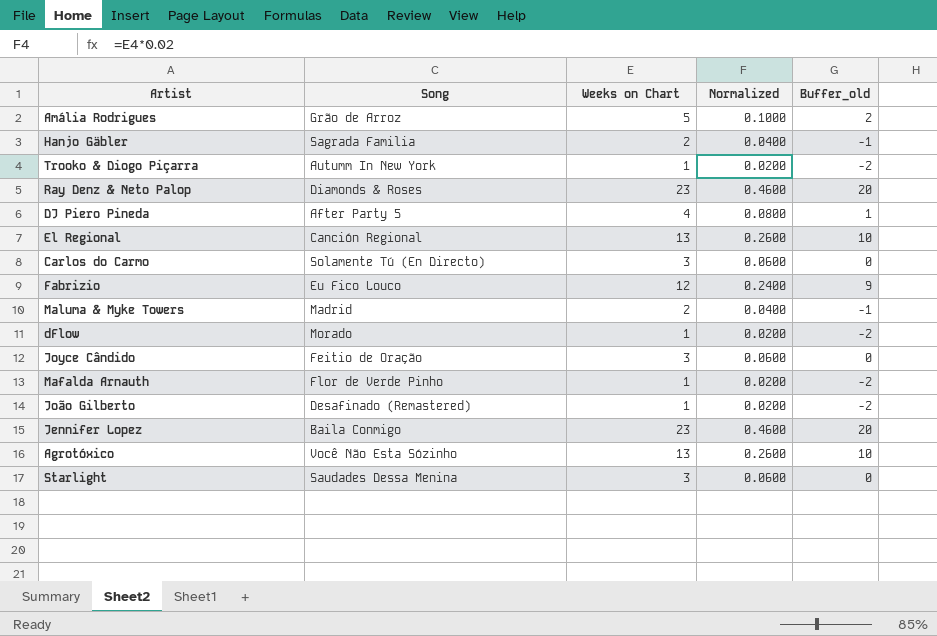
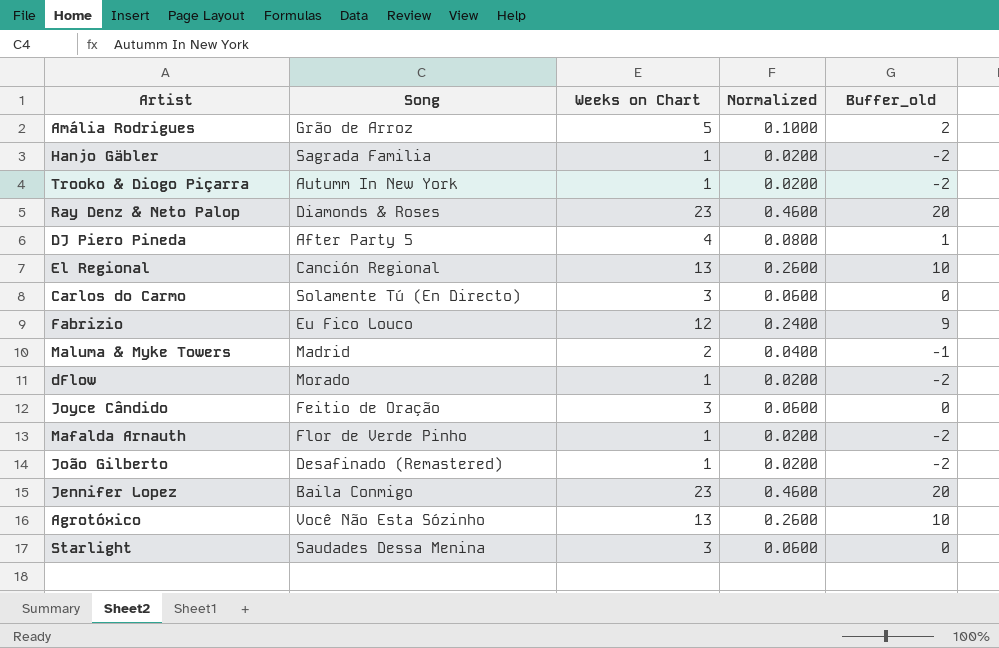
Hanjo Gäbler | Weeks on Chart: 2 -> 1
Hanjo Gäbler | Normalized: 0.0400 -> 0.0200
Hanjo Gäbler | Buffer_old: -1 -> -2

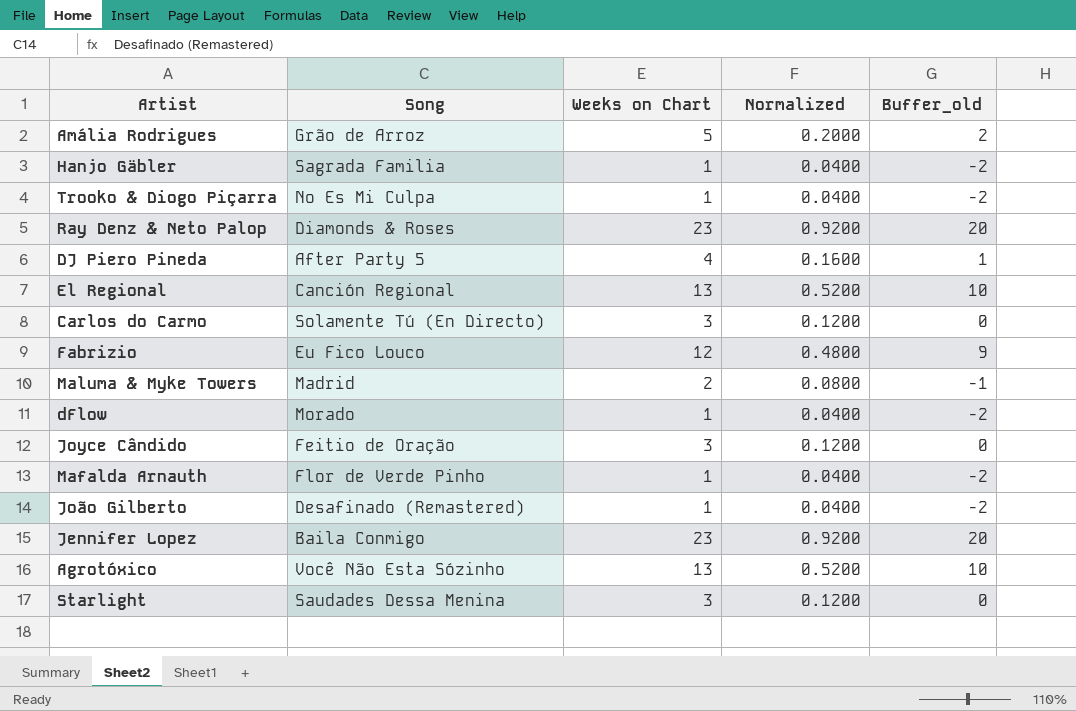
column Normalized | formula: [Weeks on Chart] * 0.02 -> [Weeks on Chart] * 0.04
Trooko & Diogo Piçarra | Song: Autumm In New York -> No Es Mi Culpa

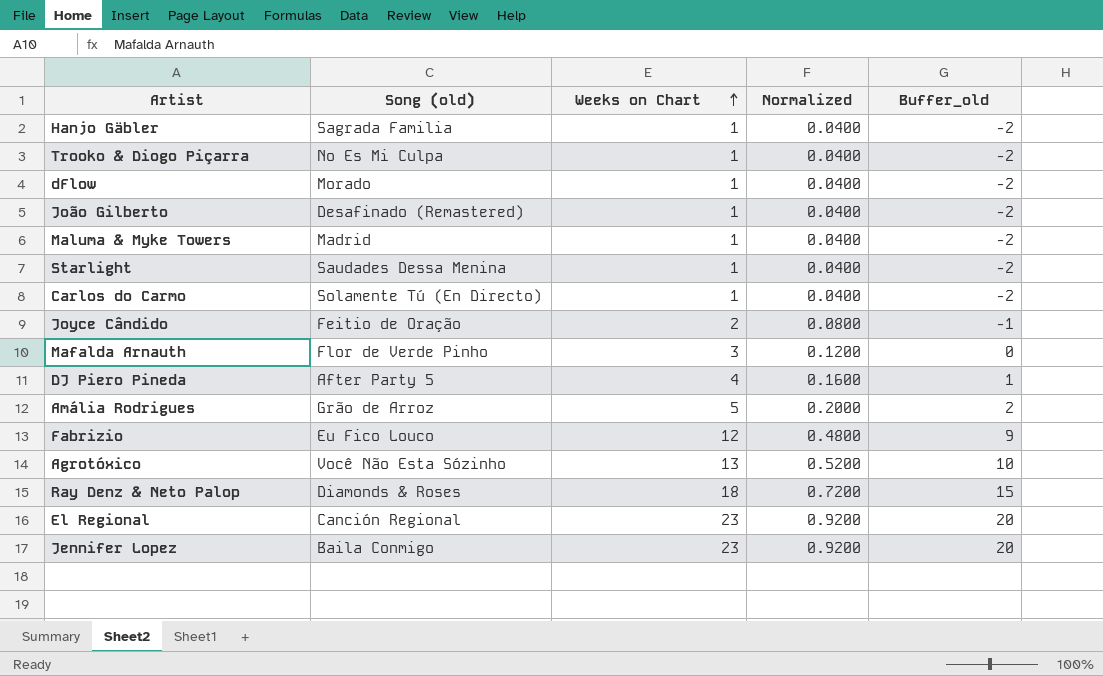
row order: none -> Weeks on Chart ascending
column name: Song -> Song (old)
Maluma & Myke Towers | Weeks on Chart: 2 -> 1
Maluma & Myke Towers | Normalized: 0.0800 -> 0.0400
Maluma & Myke Towers | Buffer_old: -1 -> -2
Starlight | Weeks on Chart: 3 -> 1
Starlight | Normalized: 0.1200 -> 0.0400
Starlight | Buffer_old: 0 -> -2
Carlos do Carmo | Weeks on Chart: 3 -> 1
Carlos do Carmo | Normalized: 0.1200 -> 0.0400
Carlos do Carmo | Buffer_old: 0 -> -2
Joyce Cândido | Weeks on Chart: 3 -> 2
Joyce Cândido | Normalized: 0.1200 -> 0.0800
Joyce Cândido | Buffer_old: 0 -> -1
Mafalda Arnauth | Weeks on Chart: 1 -> 3
Mafalda Arnauth | Normalized: 0.0400 -> 0.1200
Mafalda Arnauth | Buffer_old: -2 -> 0
Ray Denz & Neto Palop | Weeks on Chart: 23 -> 18
Ray Denz & Neto Palop | Normalized: 0.9200 -> 0.7200
Ray Denz & Neto Palop | Buffer_old: 20 -> 15
El Regional | Weeks on Chart: 13 -> 23
El Regional | Normalized: 0.5200 -> 0.9200
El Regional | Buffer_old: 10 -> 20

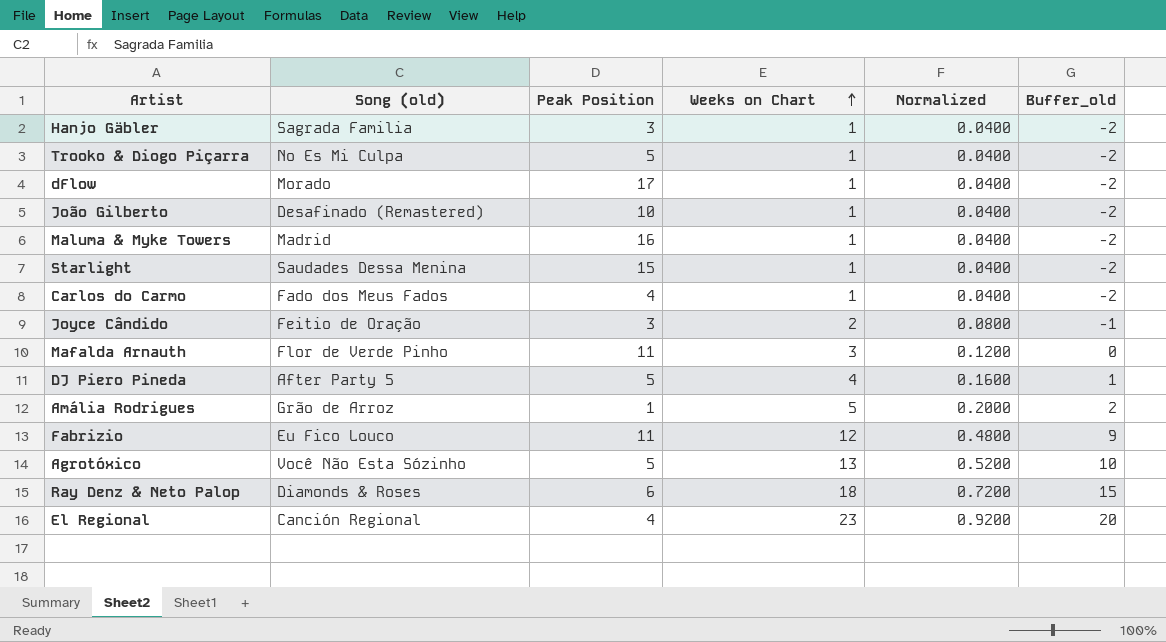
column Peak Position | position: none -> 3
row Jennifer Lopez: Baila Conmigo | 23 | 0.9200 | 20 -> none
Carlos do Carmo | Song (old): Solamente Tú (En Directo) -> Fado dos Meus Fados

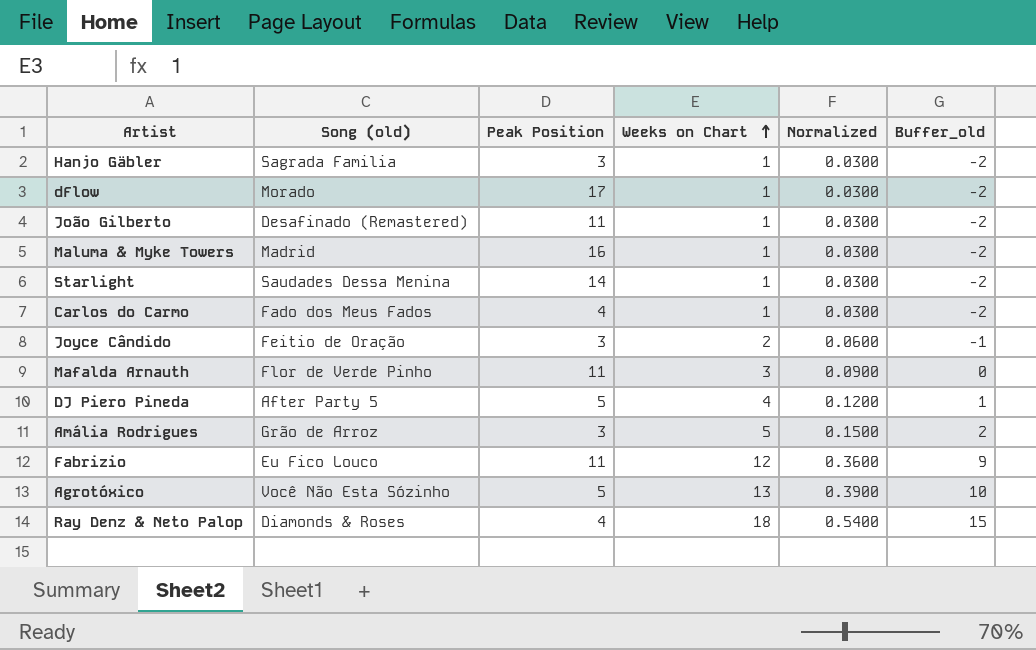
column Normalized | formula: [Weeks on Chart] * 0.04 -> [Weeks on Chart] * 0.03
row Trooko & Diogo Piçarra: No Es Mi Culpa | 5 | 1 | 0.0400 | -2 -> none
row El Regional: Canción Regional | 4 | 23 | 0.9200 | 20 -> none
João Gilberto | Peak Position: 10 -> 11
Starlight | Peak Position: 15 -> 14
Amália Rodrigues | Peak Position: 1 -> 3
Ray Denz & Neto Palop | Peak Position: 6 -> 4

